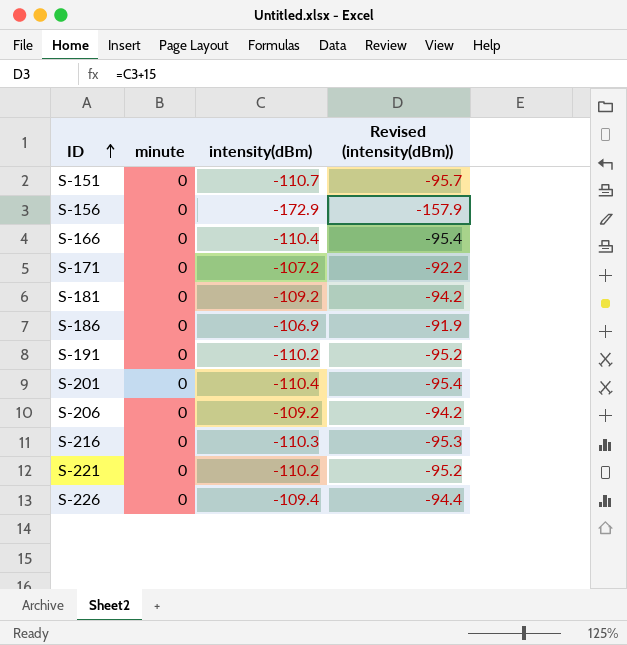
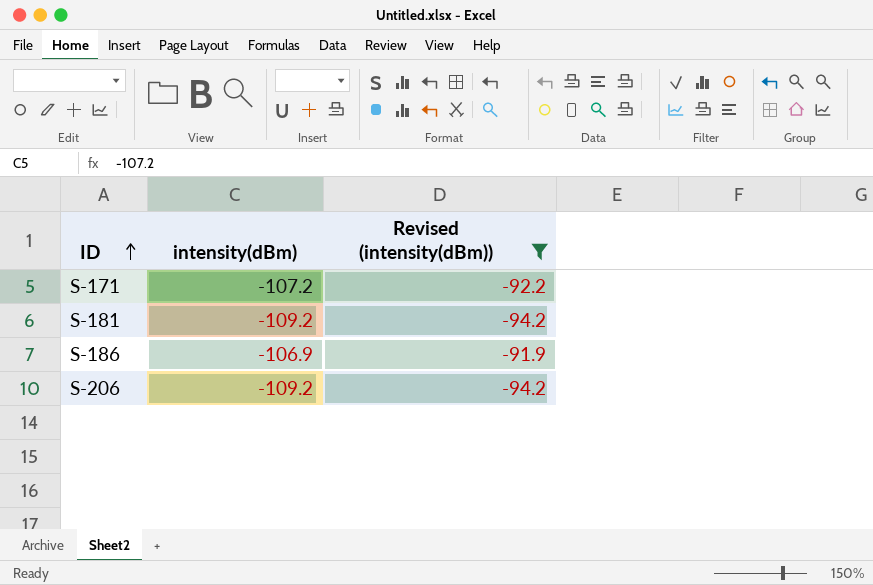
filter: none -> Revised (intensity(dBm)) >= -94.2
column minute | position: 2 -> none

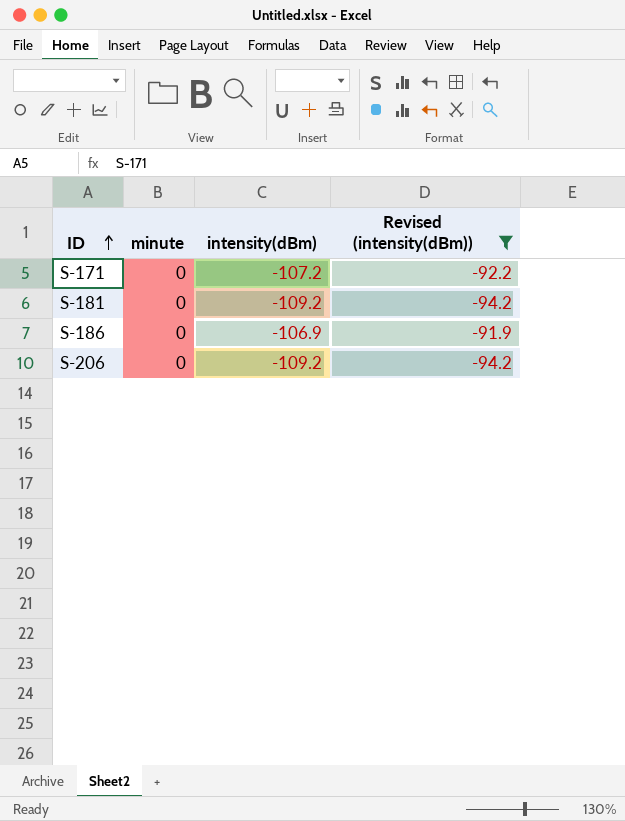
column minute | position: none -> 2

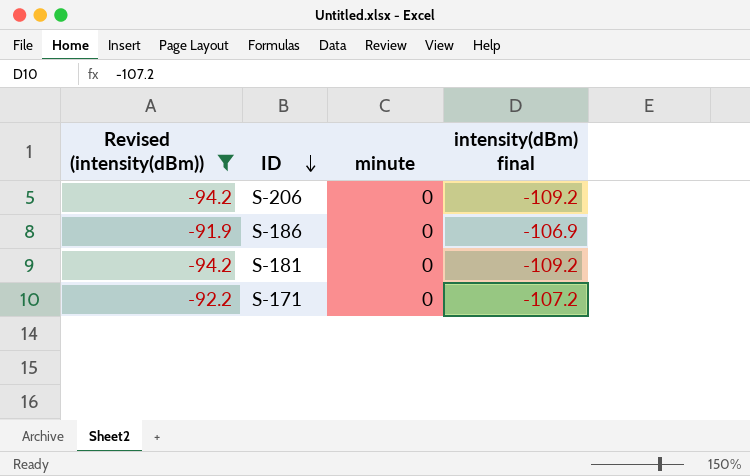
row order: ID ascending -> ID descending
column Revised (intensity(dBm)) | position: 4 -> 1
column name: intensity(dBm) -> intensity(dBm) final

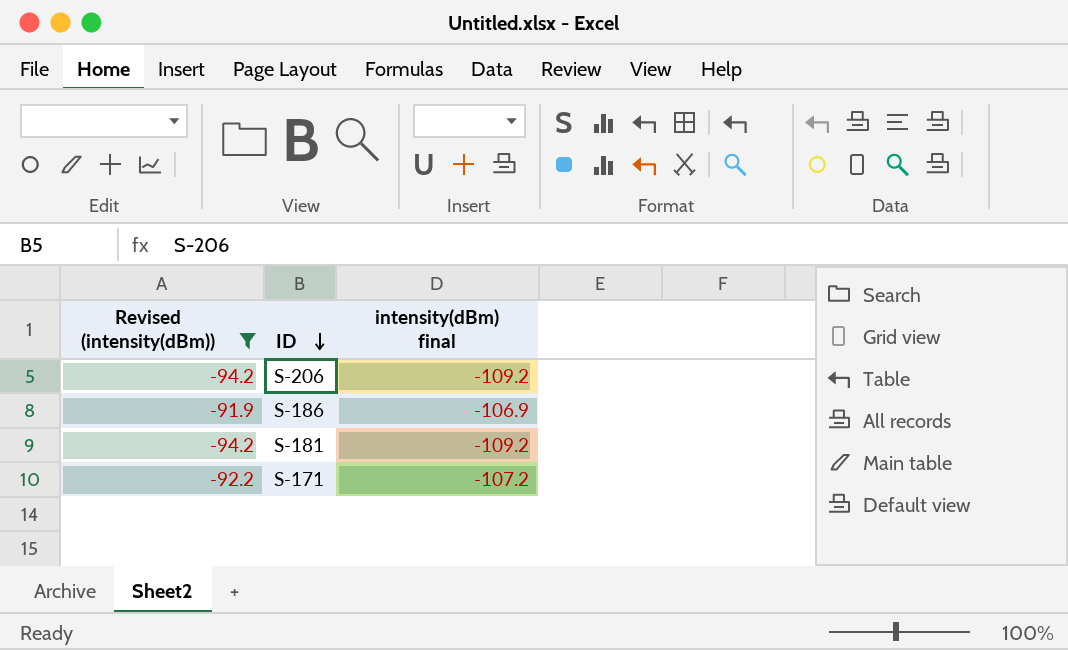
column minute | position: 3 -> none

